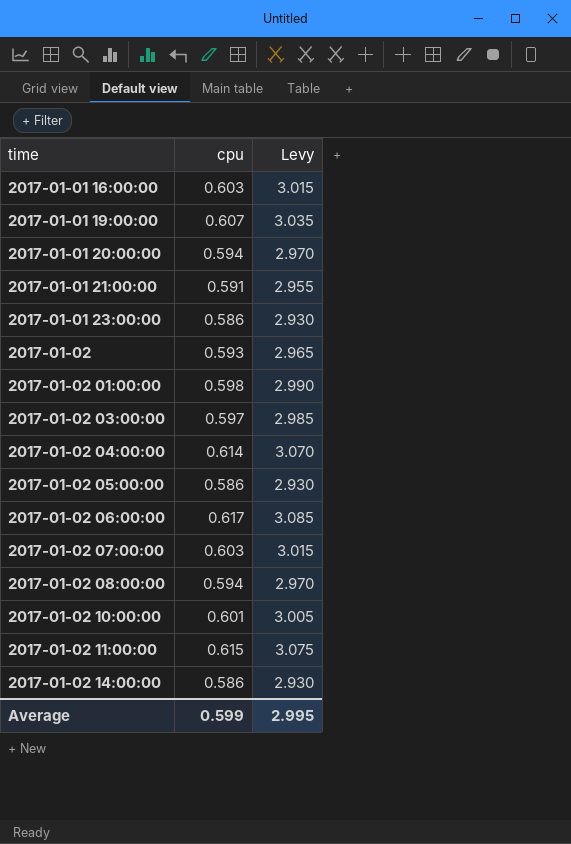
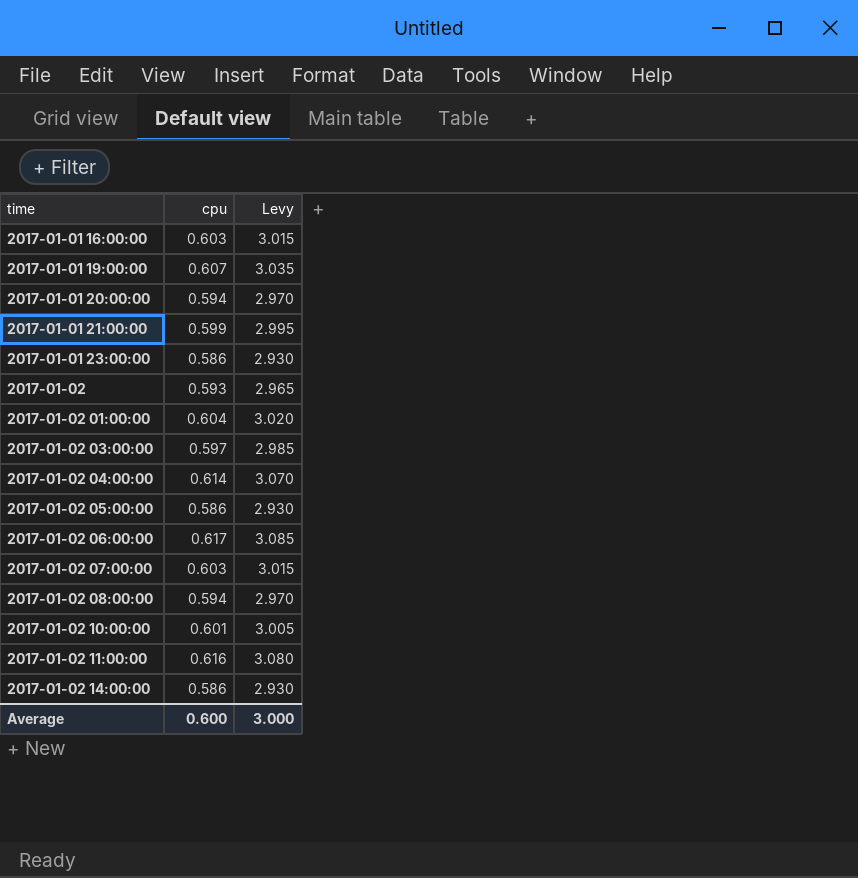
2017-01-01 21:00:00 | cpu: 0.591 -> 0.599
2017-01-01 21:00:00 | Levy: 2.955 -> 2.995
2017-01-02 01:00:00 | cpu: 0.598 -> 0.604
2017-01-02 01:00:00 | Levy: 2.990 -> 3.020
2017-01-02 11:00:00 | cpu: 0.615 -> 0.616
2017-01-02 11:00:00 | Levy: 3.075 -> 3.080
Average | cpu: 0.599 -> 0.600
Average | Levy: 2.995 -> 3.000

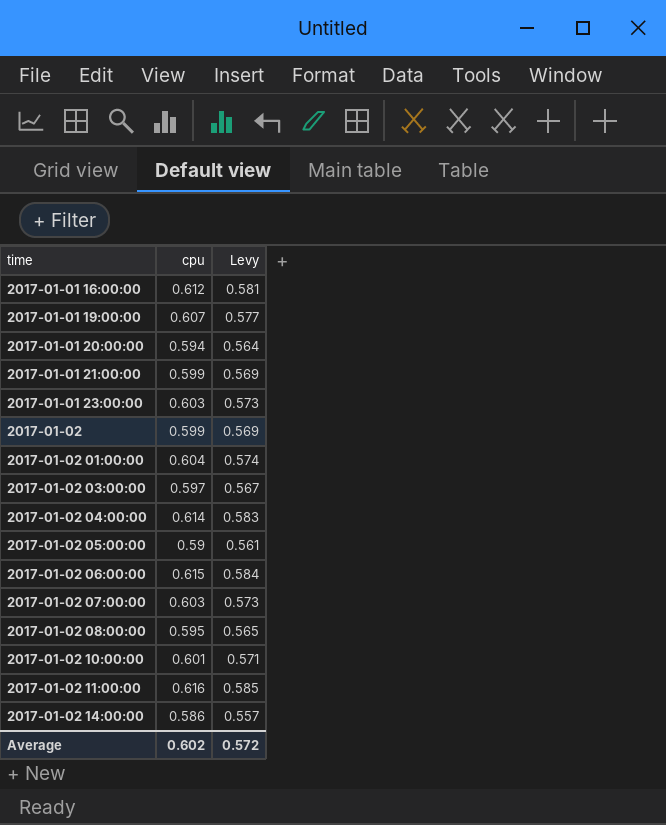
column Levy | formula: [cpu] * 5 -> [cpu] * 0.95
2017-01-01 16:00:00 | cpu: 0.603 -> 0.612
2017-01-01 23:00:00 | cpu: 0.586 -> 0.603
2017-01-02 | cpu: 0.593 -> 0.599
2017-01-02 05:00:00 | cpu: 0.586 -> 0.59
2017-01-02 06:00:00 | cpu: 0.617 -> 0.615
2017-01-02 08:00:00 | cpu: 0.594 -> 0.595
Average | cpu: 0.600 -> 0.602
Average | Levy: 3.000 -> 0.572

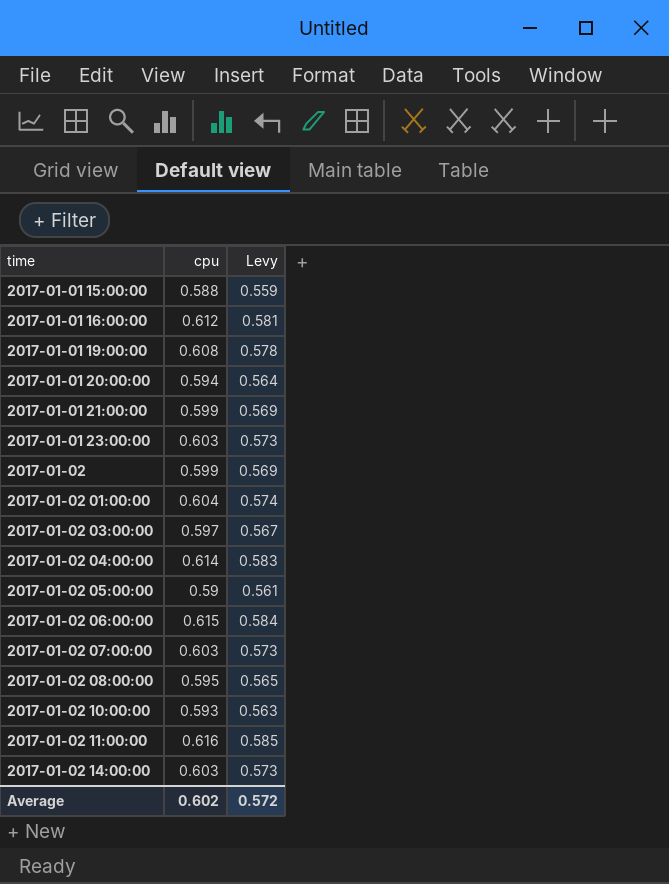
row 2017-01-01 15:00:00: none -> 0.588 | 0.559
2017-01-01 19:00:00 | cpu: 0.607 -> 0.608
2017-01-01 19:00:00 | Levy: 0.577 -> 0.578
2017-01-02 10:00:00 | cpu: 0.601 -> 0.593
2017-01-02 10:00:00 | Levy: 0.571 -> 0.563
2017-01-02 14:00:00 | cpu: 0.586 -> 0.603
2017-01-02 14:00:00 | Levy: 0.557 -> 0.573

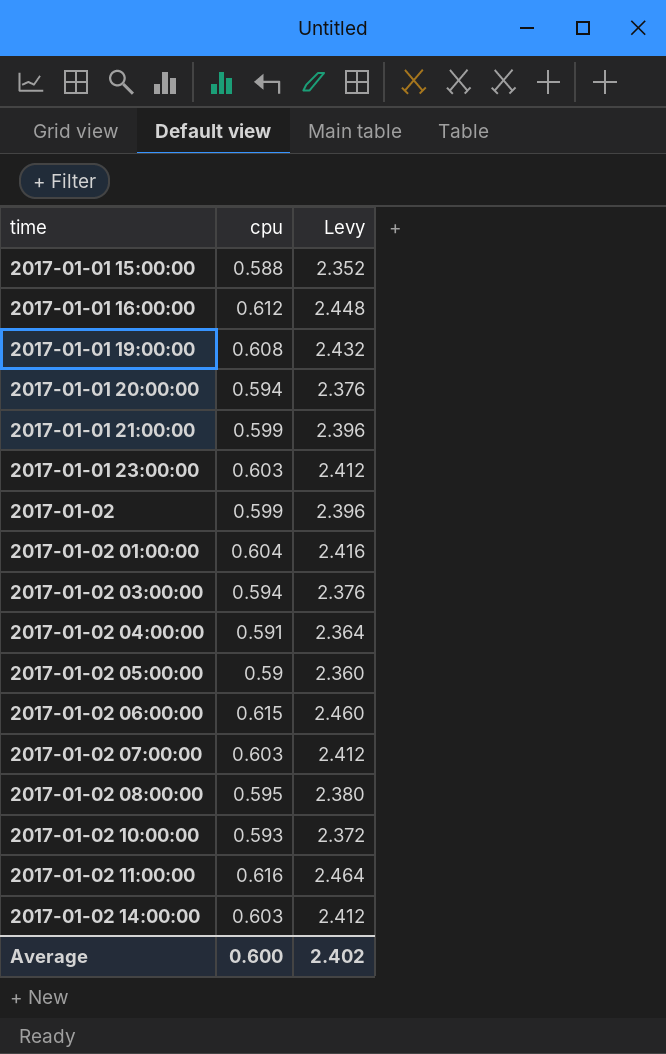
column Levy | formula: [cpu] * 0.95 -> [cpu] * 4
2017-01-02 03:00:00 | cpu: 0.597 -> 0.594
2017-01-02 04:00:00 | cpu: 0.614 -> 0.591
Average | cpu: 0.602 -> 0.600
Average | Levy: 0.572 -> 2.402

